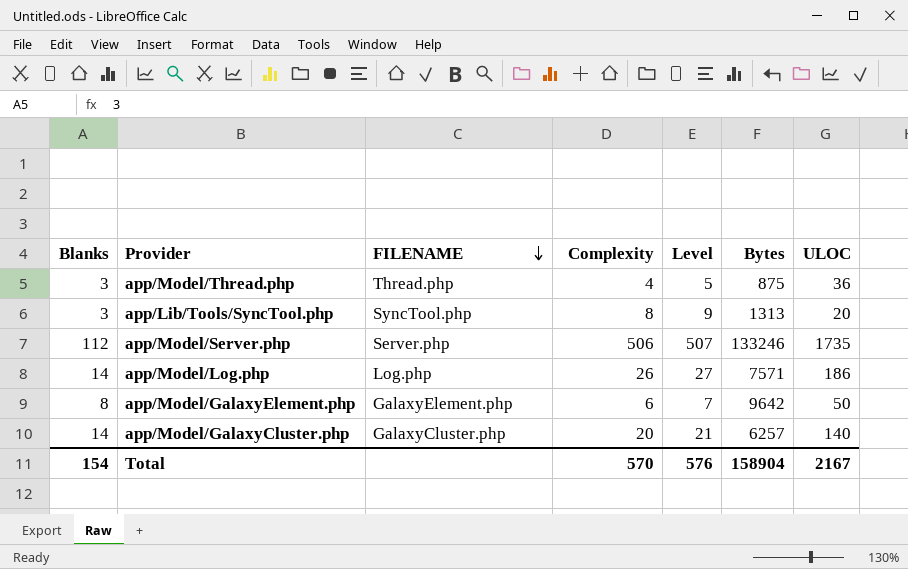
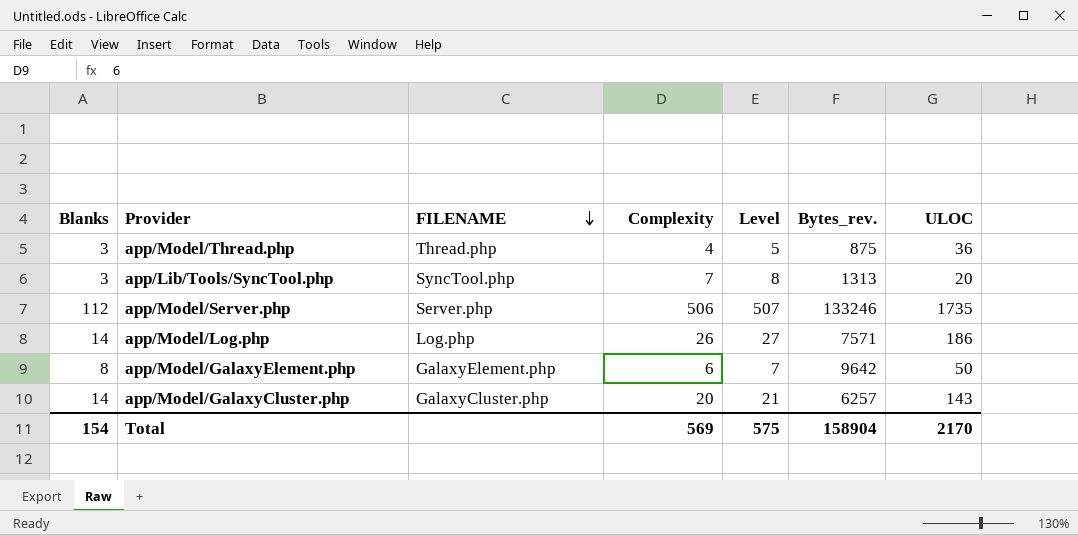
column name: Bytes -> Bytes_rev.
app/Lib/Tools/SyncTool.php | Complexity: 8 -> 7
app/Lib/Tools/SyncTool.php | Level: 9 -> 8
app/Model/GalaxyCluster.php | ULOC: 140 -> 143
Total | Complexity: 570 -> 569
Total | Level: 576 -> 575
Total | ULOC: 2167 -> 2170

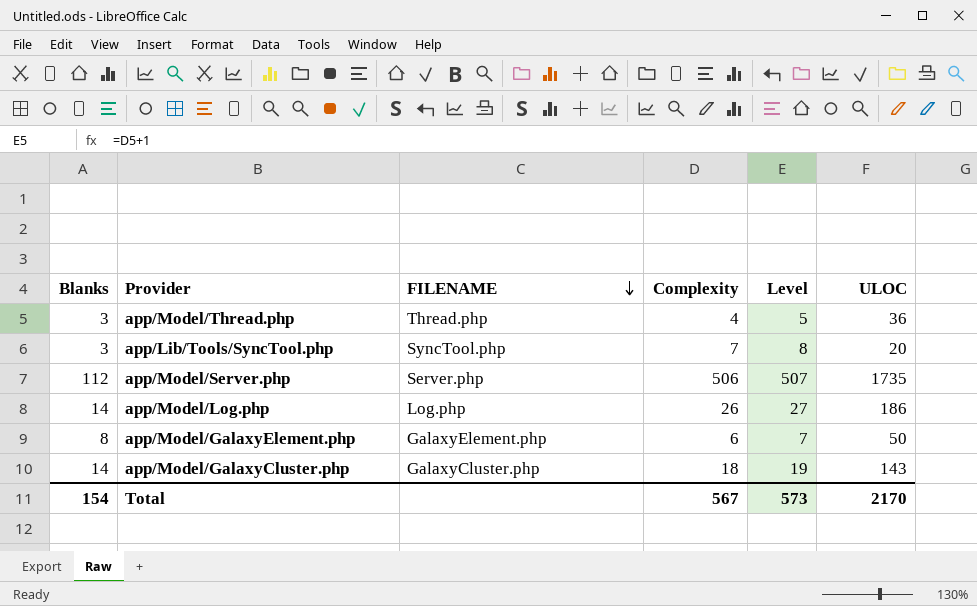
column Bytes_rev. | position: 6 -> none
app/Model/GalaxyCluster.php | Complexity: 20 -> 18
app/Model/GalaxyCluster.php | Level: 21 -> 19
Total | Complexity: 569 -> 567
Total | Level: 575 -> 573

